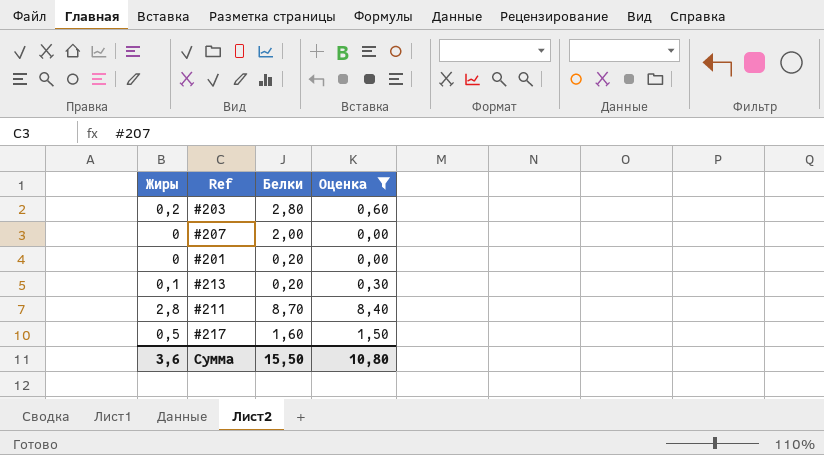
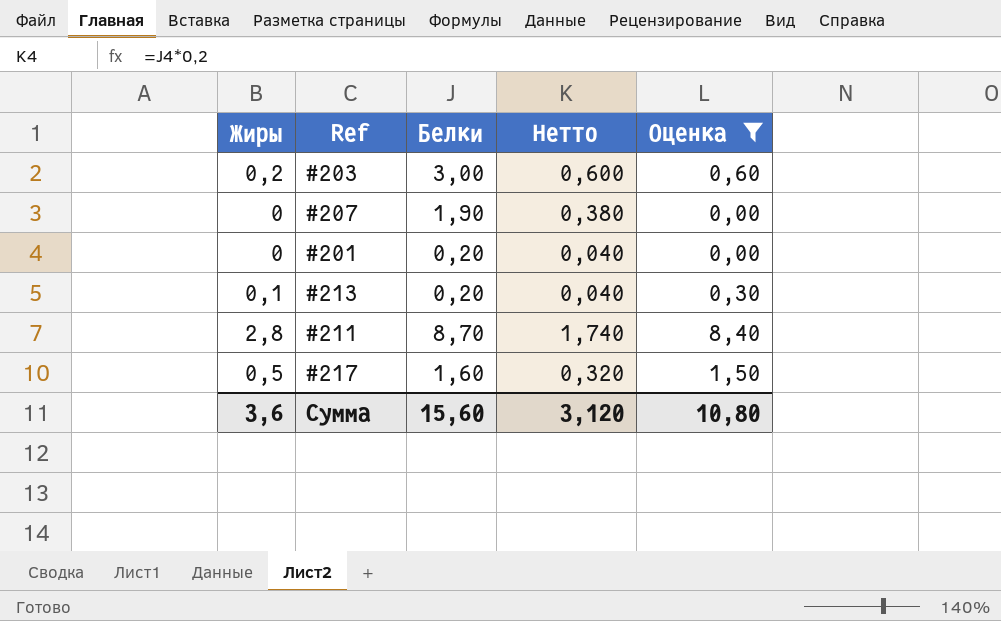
column Нетто | formula: none -> [Белки] * 0,2
#203 | Белки: 2,80 -> 3,00
#207 | Белки: 2,00 -> 1,90
Сумма | Белки: 15,50 -> 15,60

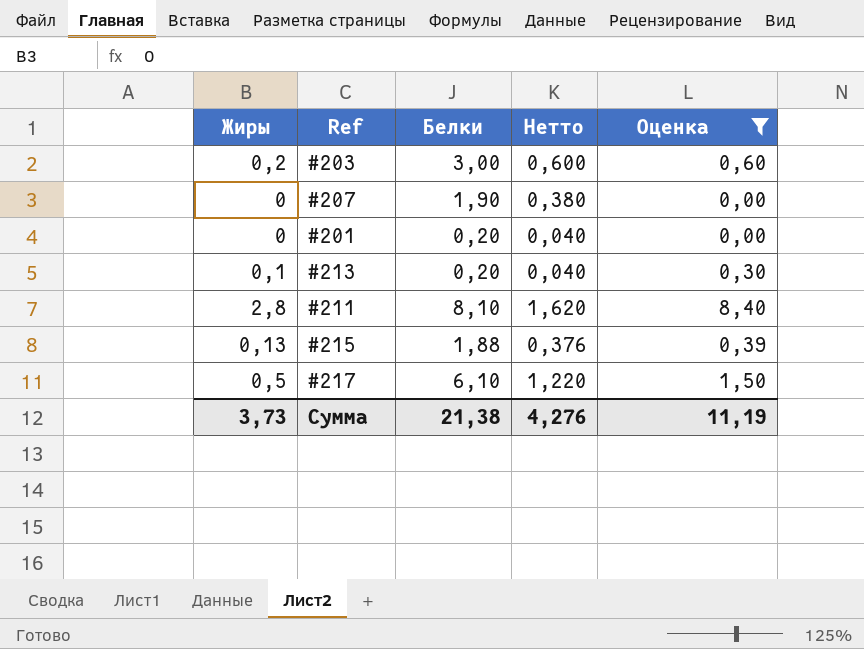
#211 | Белки: 8,70 -> 8,10
#211 | Нетто: 1,740 -> 1,620
row #215: none -> 0,13 | 1,88 | 0,376 | 0,39
#217 | Белки: 1,60 -> 6,10
#217 | Нетто: 0,320 -> 1,220
Сумма | Жиры: 3,6 -> 3,73
Сумма | Белки: 15,60 -> 21,38
Сумма | Нетто: 3,120 -> 4,276
Сумма | Оценка: 10,80 -> 11,19

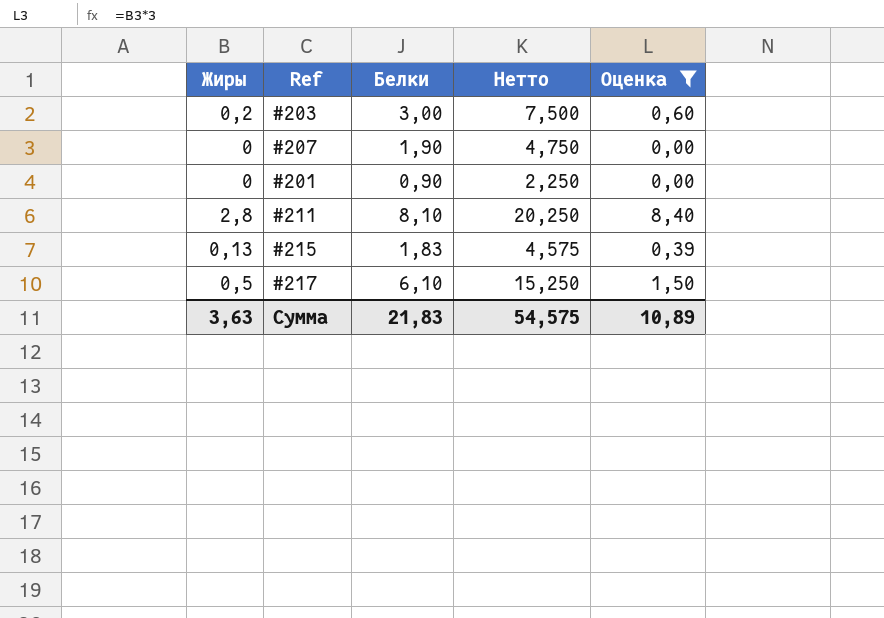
column Нетто | formula: [Белки] * 0,2 -> [Белки] * 2,5
row #213: 0,1 | 0,20 | 0,040 | 0,30 -> none
#201 | Белки: 0,20 -> 0,90
#215 | Белки: 1,88 -> 1,83
Сумма | Жиры: 3,73 -> 3,63
Сумма | Белки: 21,38 -> 21,83
Сумма | Нетто: 4,276 -> 54,575
Сумма | Оценка: 11,19 -> 10,89

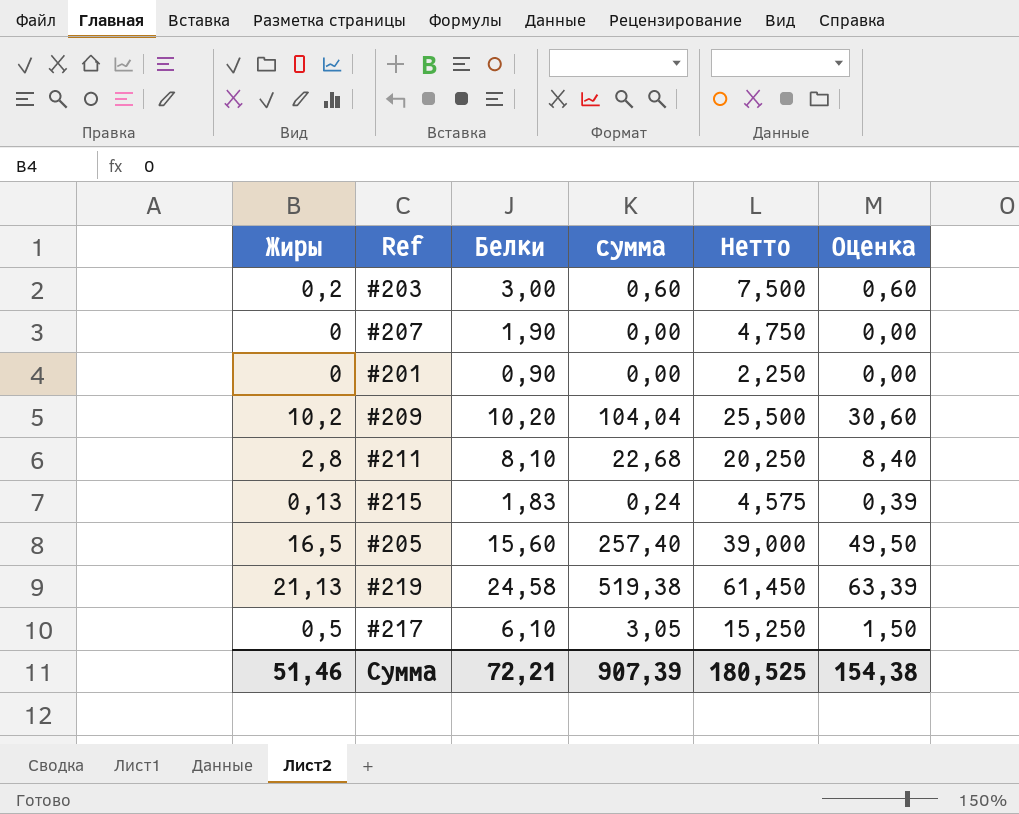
filter: Оценка <= 8,40 -> none
column сумма | formula: none -> [Жиры] * [Белки]
Сумма | Жиры: 3,63 -> 51,46
Сумма | Белки: 21,83 -> 72,21
Сумма | Нетто: 54,575 -> 180,525
Сумма | Оценка: 10,89 -> 154,38

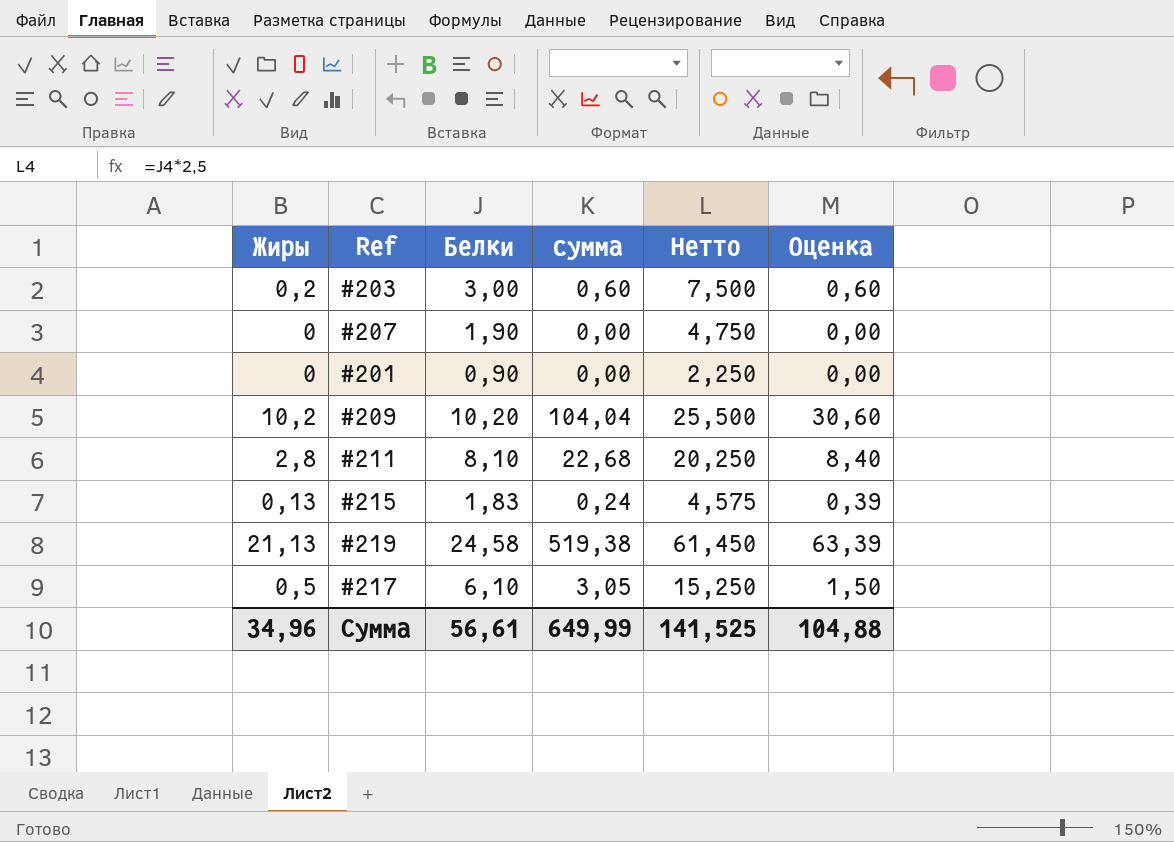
row #205: 16,5 | 15,60 | 257,40 | 39,000 | 49,50 -> none
Сумма | Жиры: 51,46 -> 34,96
Сумма | Белки: 72,21 -> 56,61
Сумма | сумма: 907,39 -> 649,99
Сумма | Нетто: 180,525 -> 141,525
Сумма | Оценка: 154,38 -> 104,88

